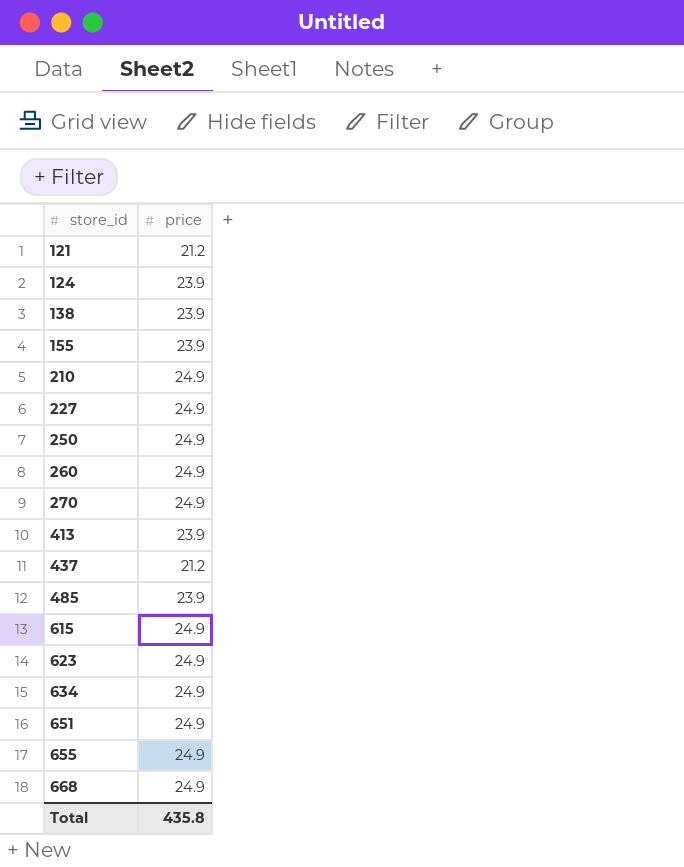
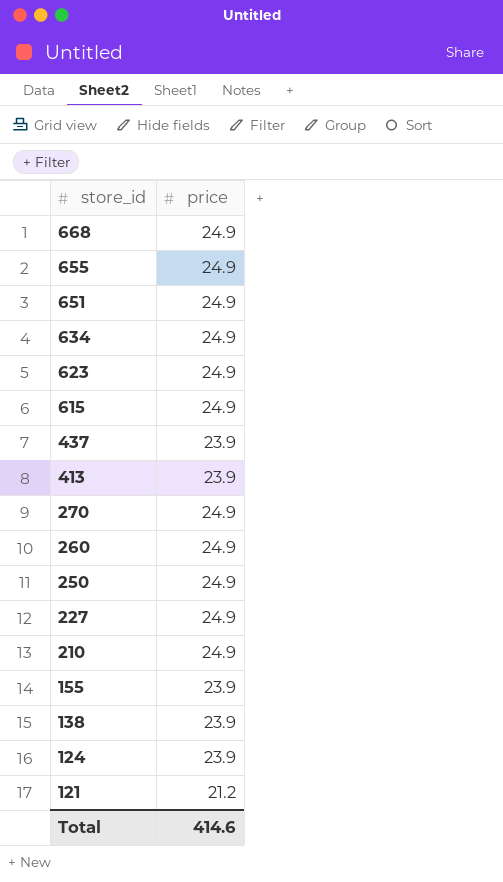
row order: store_id ascending -> store_id descending
row 485: 23.9 -> none
437 | price: 21.2 -> 23.9
Total | price: 435.8 -> 414.6

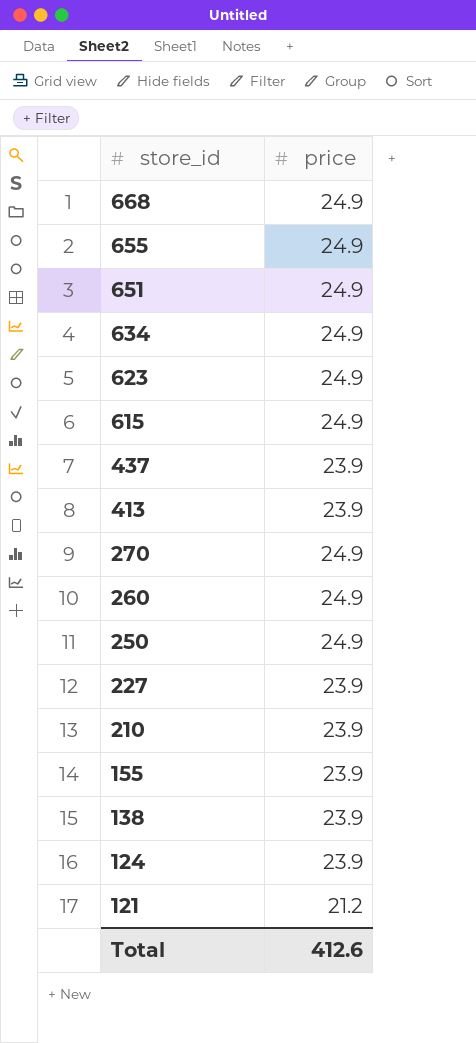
227 | price: 24.9 -> 23.9
210 | price: 24.9 -> 23.9
Total | price: 414.6 -> 412.6

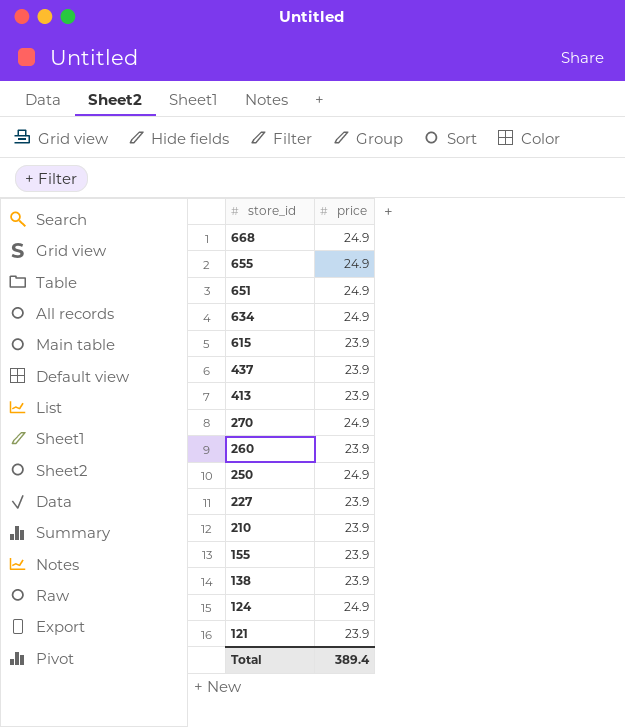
row 623: 24.9 -> none
615 | price: 24.9 -> 23.9
260 | price: 24.9 -> 23.9
124 | price: 23.9 -> 24.9
121 | price: 21.2 -> 23.9
Total | price: 412.6 -> 389.4

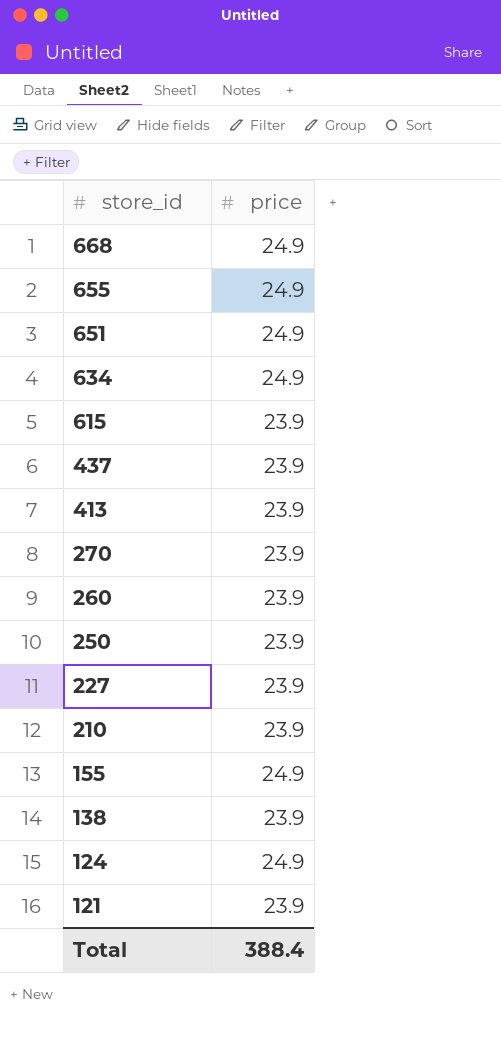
270 | price: 24.9 -> 23.9
250 | price: 24.9 -> 23.9
155 | price: 23.9 -> 24.9
Total | price: 389.4 -> 388.4

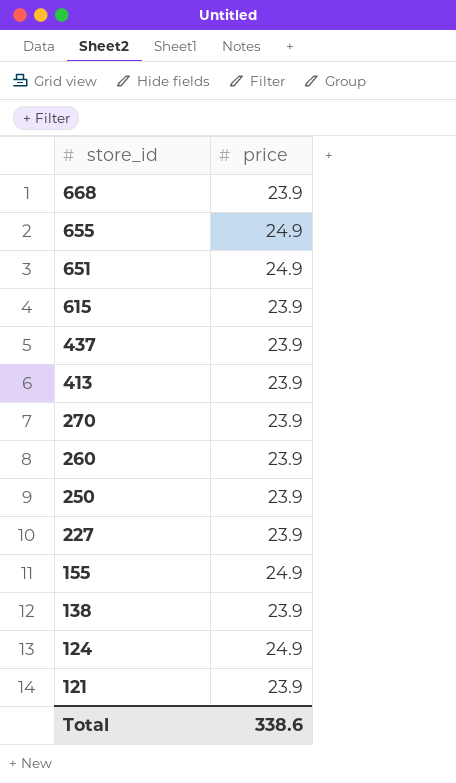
row 634: 24.9 -> none
row 210: 23.9 -> none
668 | price: 24.9 -> 23.9
Total | price: 388.4 -> 338.6

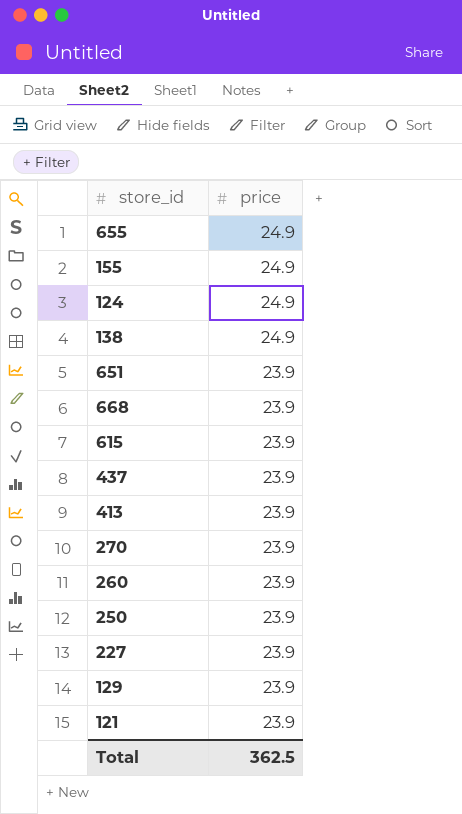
row order: store_id descending -> price descending
138 | price: 23.9 -> 24.9
651 | price: 24.9 -> 23.9
row 129: none -> 23.9
Total | price: 338.6 -> 362.5

